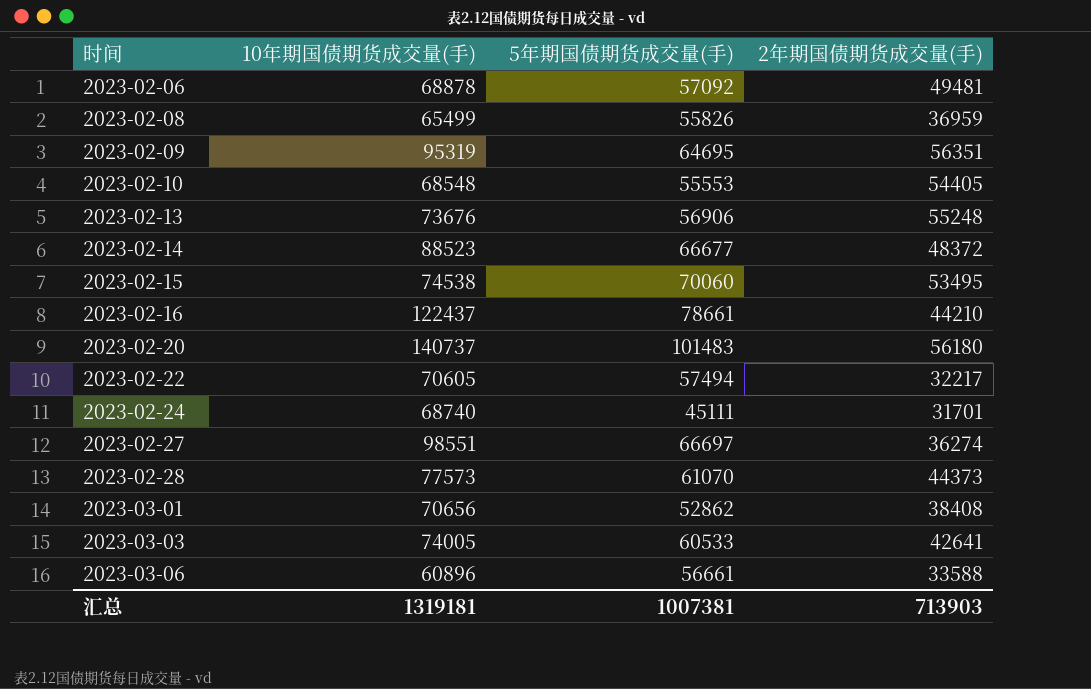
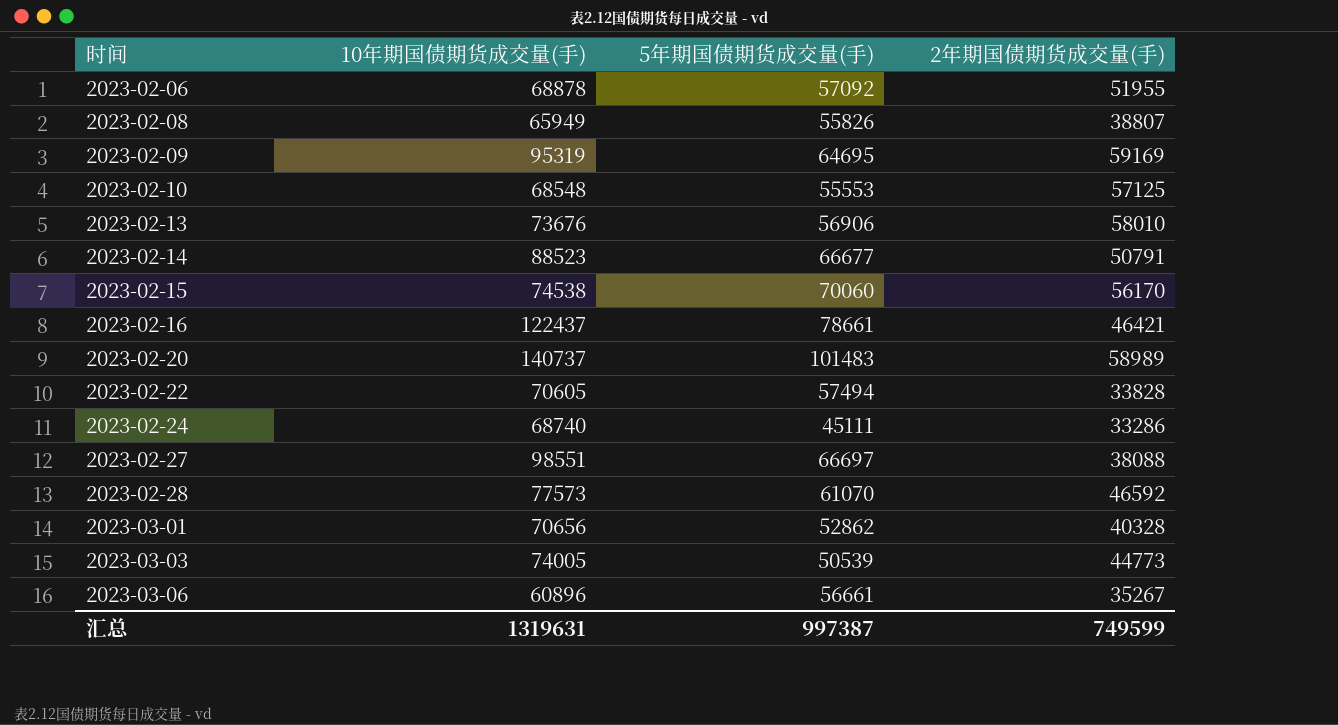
2023-02-06 | 2年期国债期货成交量(手): 49481 -> 51955
2023-02-08 | 10年期国债期货成交量(手): 65499 -> 65949
2023-02-08 | 2年期国债期货成交量(手): 36959 -> 38807
2023-02-09 | 2年期国债期货成交量(手): 56351 -> 59169
2023-02-10 | 2年期国债期货成交量(手): 54405 -> 57125
2023-02-13 | 2年期国债期货成交量(手): 55248 -> 58010
2023-02-14 | 2年期国债期货成交量(手): 48372 -> 50791
2023-02-15 | 2年期国债期货成交量(手): 53495 -> 56170
2023-02-16 | 2年期国债期货成交量(手): 44210 -> 46421
2023-02-20 | 2年期国债期货成交量(手): 56180 -> 58989
2023-02-22 | 2年期国债期货成交量(手): 32217 -> 33828
2023-02-24 | 2年期国债期货成交量(手): 31701 -> 33286
2023-02-27 | 2年期国债期货成交量(手): 36274 -> 38088
2023-02-28 | 2年期国债期货成交量(手): 44373 -> 46592
2023-03-01 | 2年期国债期货成交量(手): 38408 -> 40328
2023-03-03 | 5年期国债期货成交量(手): 60533 -> 50539
2023-03-03 | 2年期国债期货成交量(手): 42641 -> 44773
2023-03-06 | 2年期国债期货成交量(手): 33588 -> 35267
汇总 | 10年期国债期货成交量(手): 1319181 -> 1319631
汇总 | 5年期国债期货成交量(手): 1007381 -> 997387
汇总 | 2年期国债期货成交量(手): 713903 -> 749599

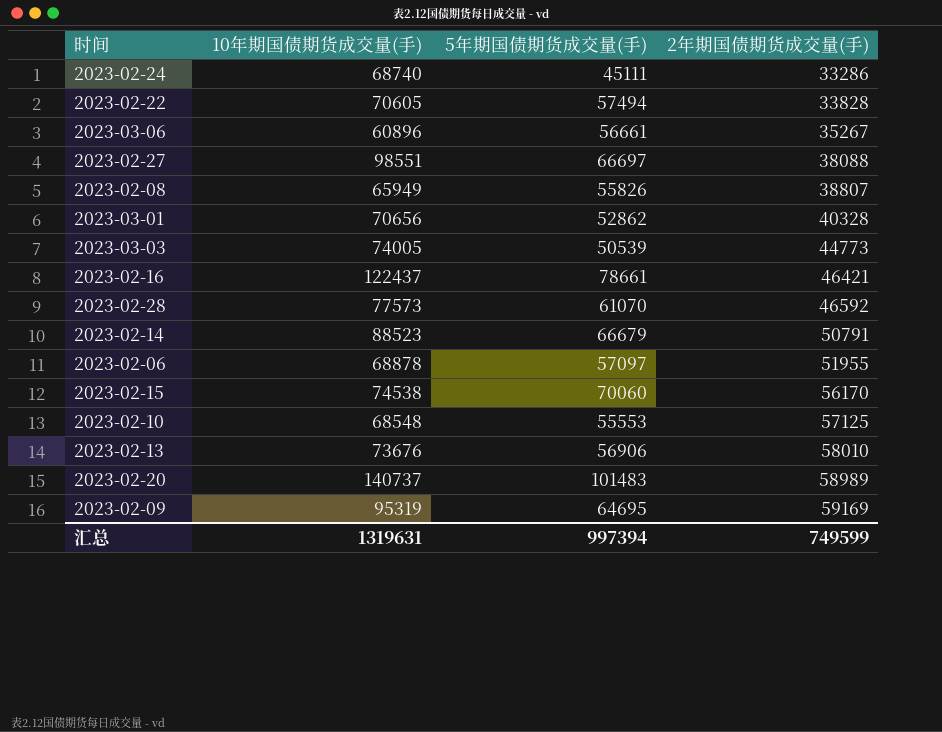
row order: 时间 ascending -> 2年期国债期货成交量(手) ascending
2023-02-14 | 5年期国债期货成交量(手): 66677 -> 66679
2023-02-06 | 5年期国债期货成交量(手): 57092 -> 57097
汇总 | 5年期国债期货成交量(手): 997387 -> 997394

